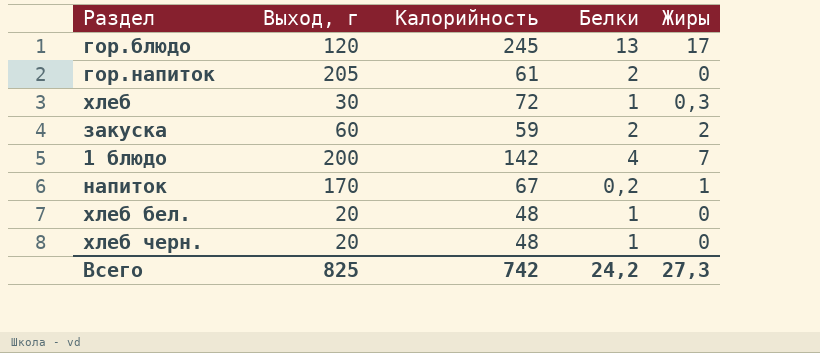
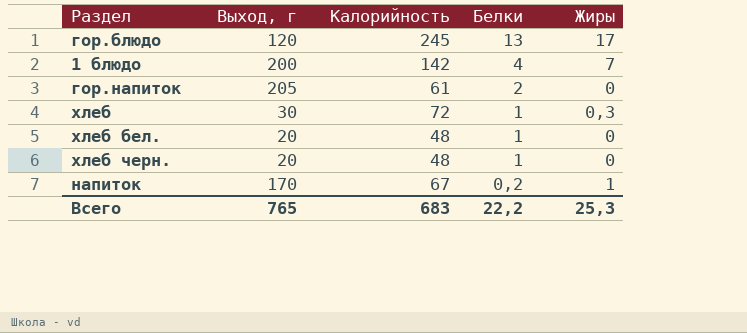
row order: none -> Белки descending
row закуска: 60 | 59 | 2 | 2 -> none
Всего | Выход, г: 825 -> 765
Всего | Калорийность: 742 -> 683
Всего | Белки: 24,2 -> 22,2
Всего | Жиры: 27,3 -> 25,3

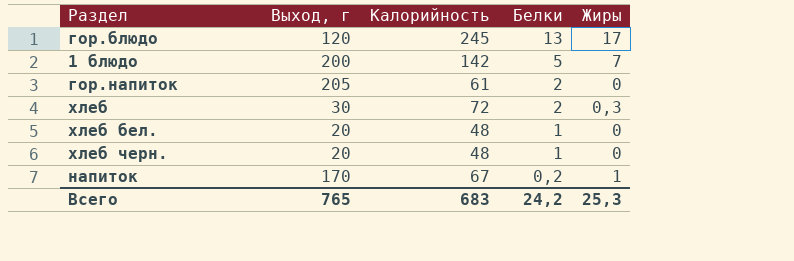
1 блюдо | Белки: 4 -> 5
хлеб | Белки: 1 -> 2
Всего | Белки: 22,2 -> 24,2

